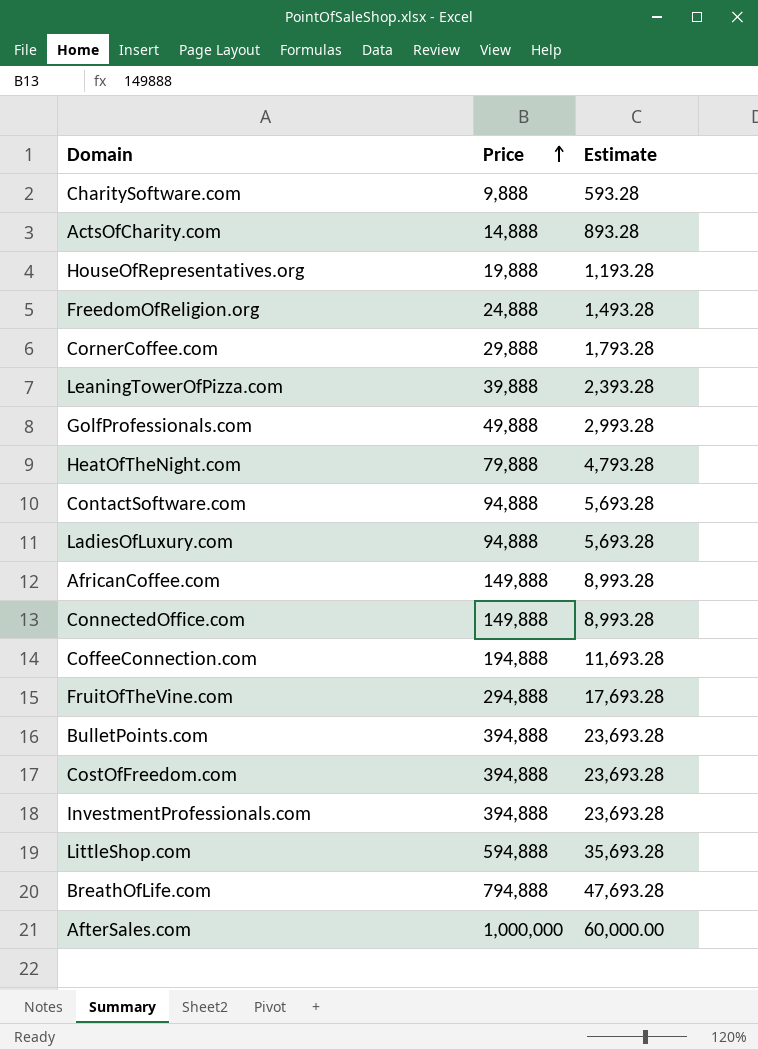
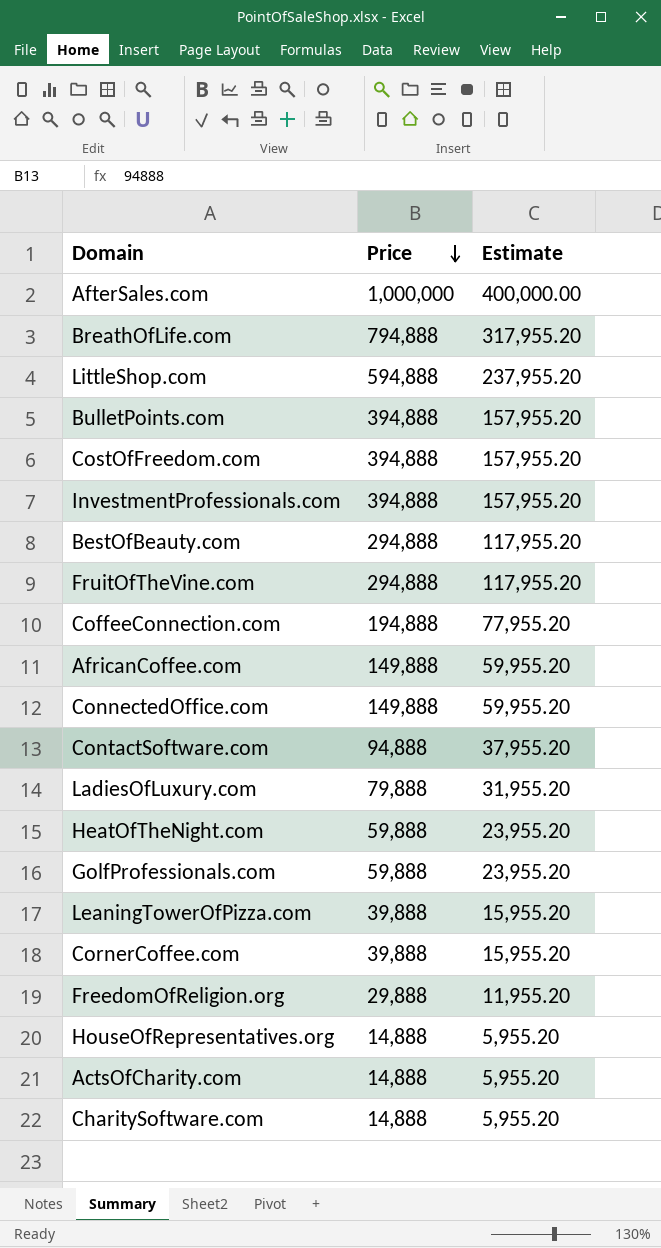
row order: Price ascending -> Price descending
column Estimate | formula: [Price] * 0.06 -> [Price] * 0.4
row BestOfBeauty.com: none -> 294,888 | 117,955.20
LadiesOfLuxury.com | Price: 94,888 -> 79,888
HeatOfTheNight.com | Price: 79,888 -> 59,888
GolfProfessionals.com | Price: 49,888 -> 59,888
CornerCoffee.com | Price: 29,888 -> 39,888
FreedomOfReligion.org | Price: 24,888 -> 29,888
HouseOfRepresentatives.org | Price: 19,888 -> 14,888
CharitySoftware.com | Price: 9,888 -> 14,888

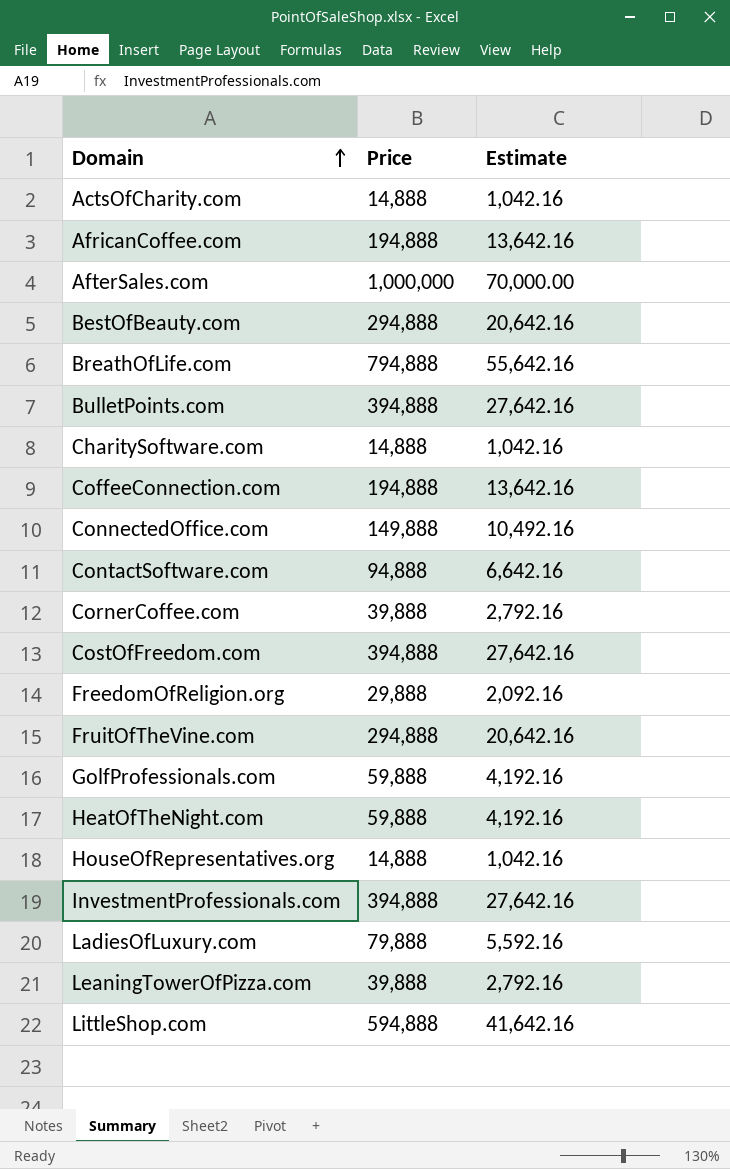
row order: Price descending -> Domain ascending
column Estimate | formula: [Price] * 0.4 -> [Price] * 0.07
AfricanCoffee.com | Price: 149,888 -> 194,888

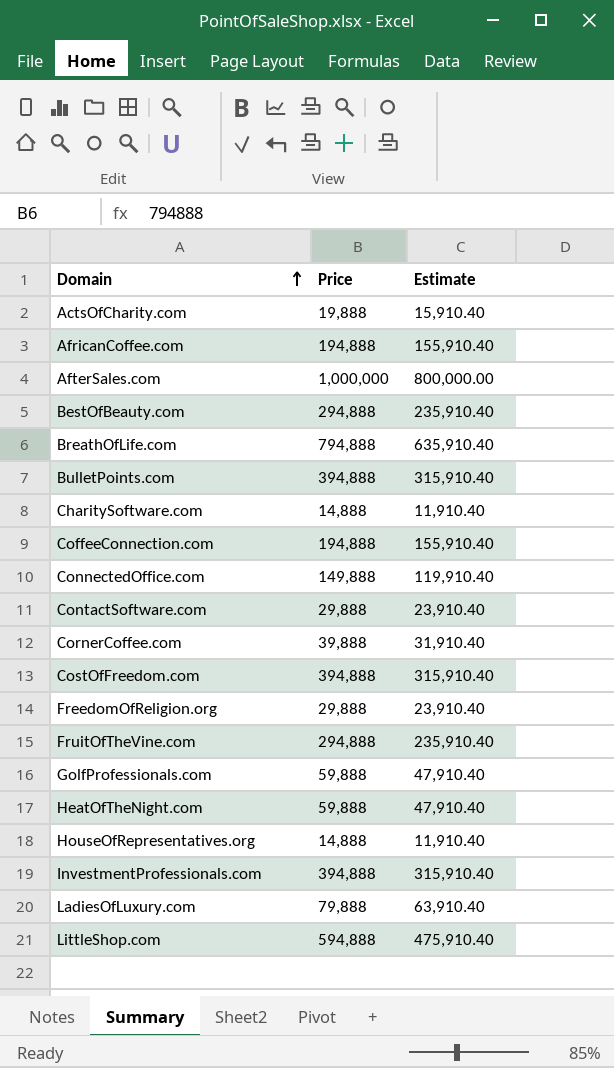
column Estimate | formula: [Price] * 0.07 -> [Price] * 0.8
row LeaningTowerOfPizza.com: 39,888 | 2,792.16 -> none
ActsOfCharity.com | Price: 14,888 -> 19,888
ContactSoftware.com | Price: 94,888 -> 29,888

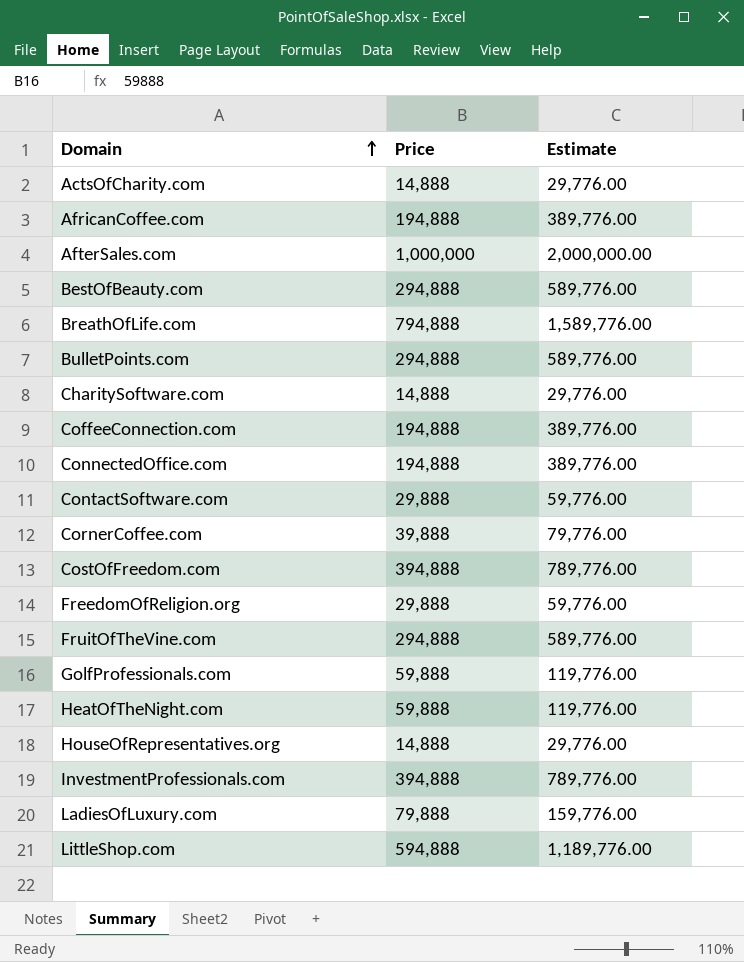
column Estimate | formula: [Price] * 0.8 -> [Price] * 2
ActsOfCharity.com | Price: 19,888 -> 14,888
BulletPoints.com | Price: 394,888 -> 294,888
ConnectedOffice.com | Price: 149,888 -> 194,888

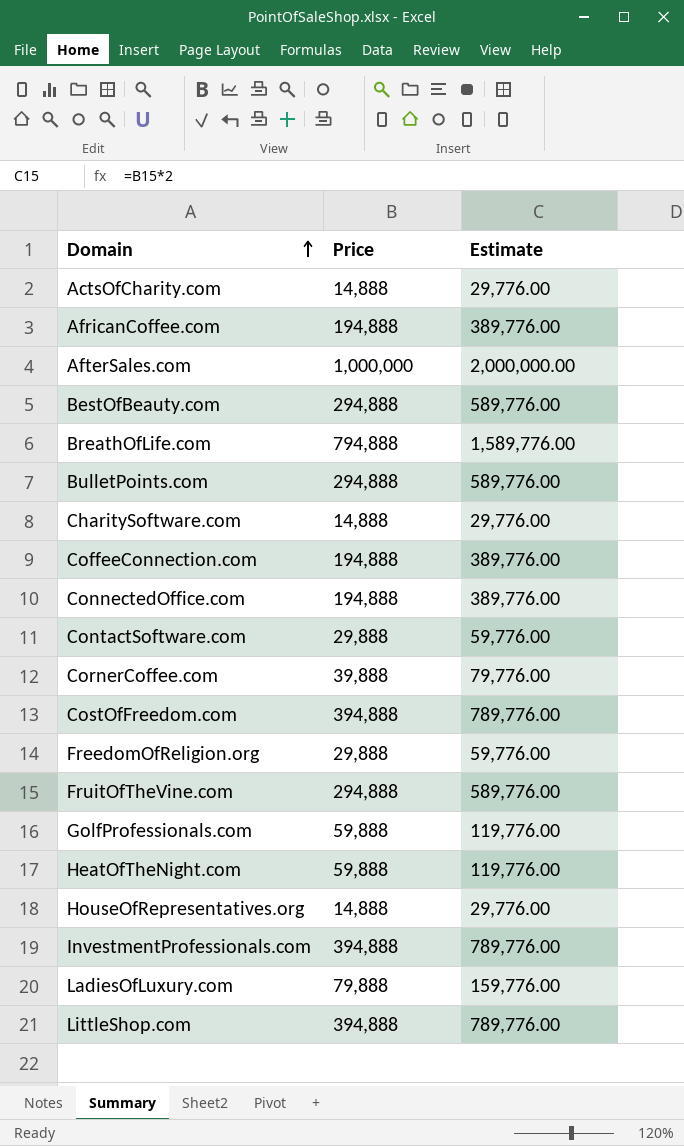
LittleShop.com | Price: 594,888 -> 394,888
LittleShop.com | Estimate: 1,189,776.00 -> 789,776.00

